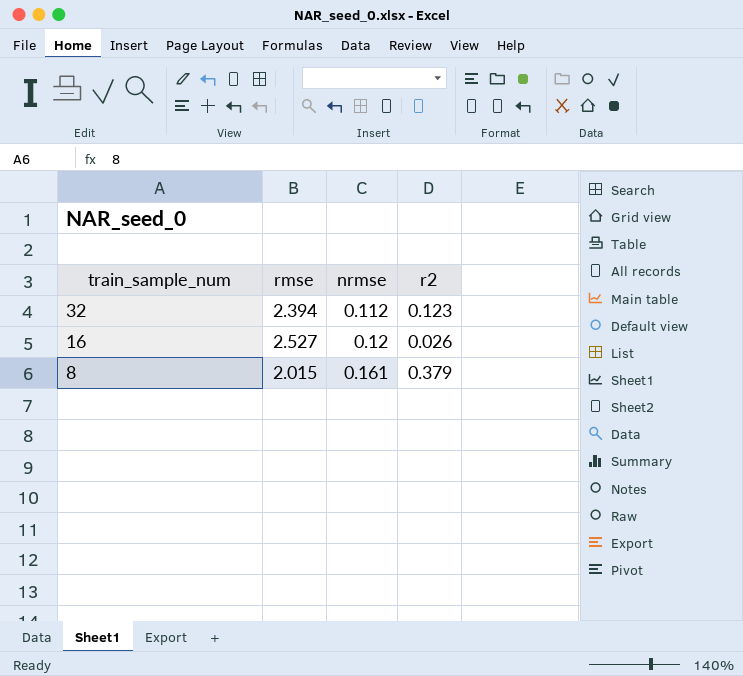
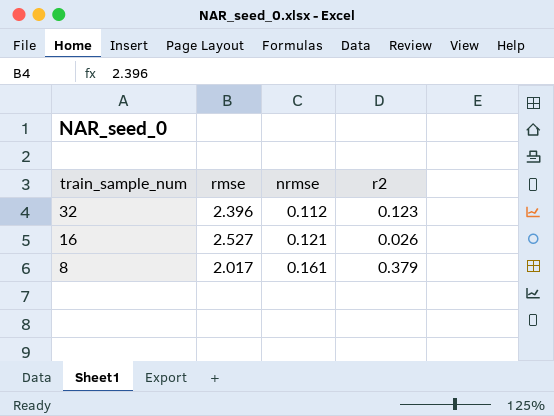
32 | rmse: 2.394 -> 2.396
16 | nrmse: 0.12 -> 0.121
8 | rmse: 2.015 -> 2.017

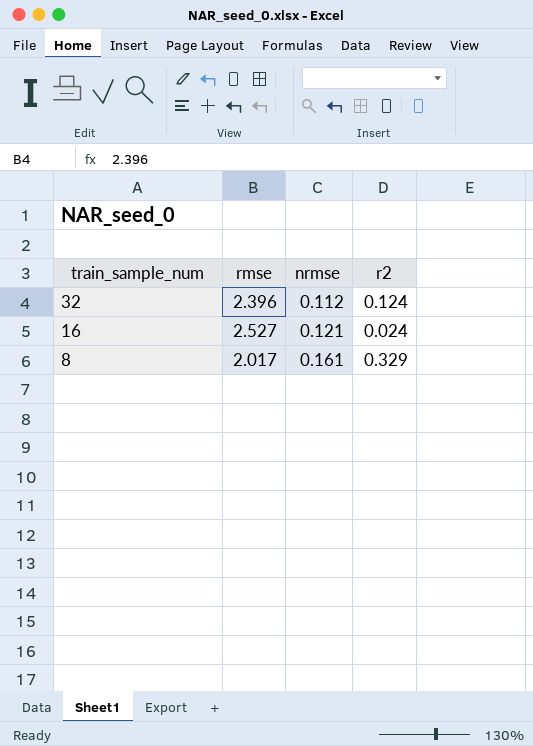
32 | r2: 0.123 -> 0.124
16 | r2: 0.026 -> 0.024
8 | r2: 0.379 -> 0.329

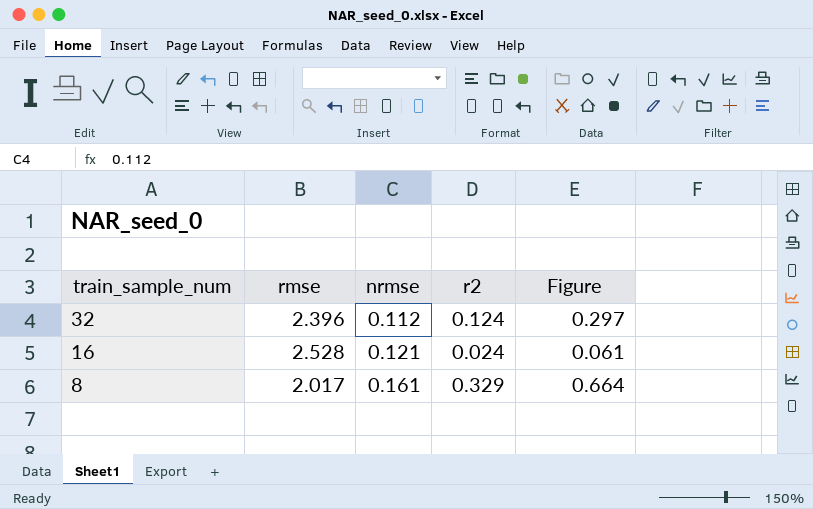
column Figure | formula: none -> [rmse] * [r2]
16 | rmse: 2.527 -> 2.528

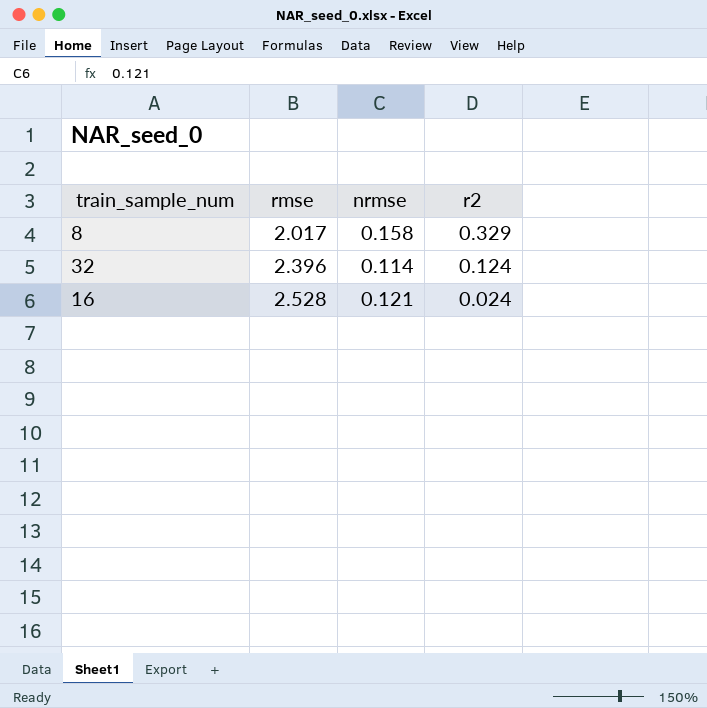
row order: train_sample_num descending -> rmse ascending
column Figure | formula: [rmse] * [r2] -> none
8 | nrmse: 0.161 -> 0.158
32 | nrmse: 0.112 -> 0.114

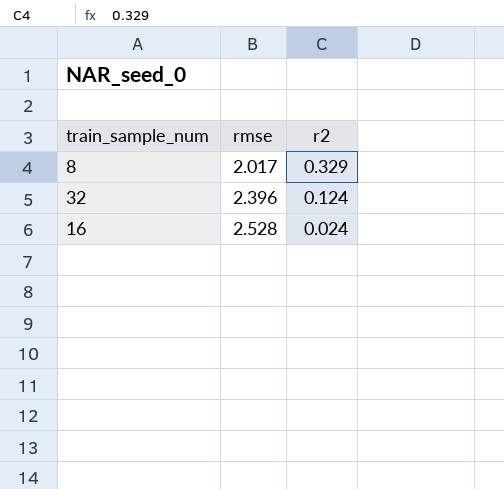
column nrmse | position: 3 -> none

